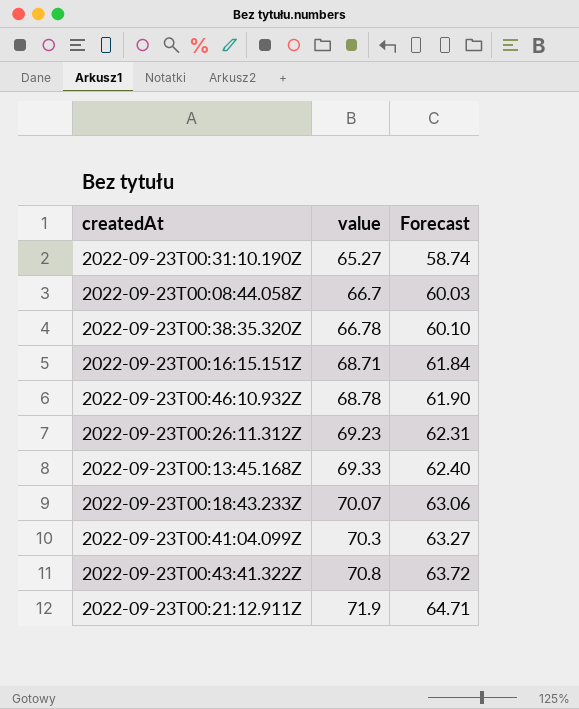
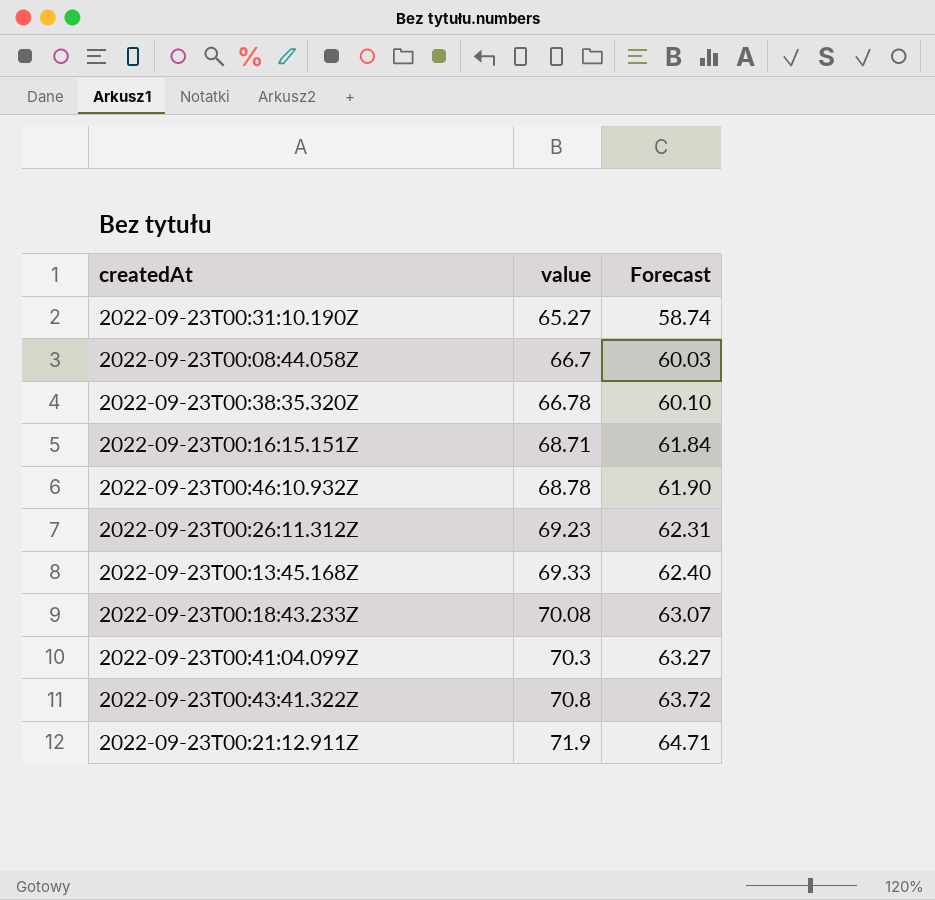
2022-09-23T00:18:43.233Z | value: 70.07 -> 70.08
2022-09-23T00:18:43.233Z | Forecast: 63.06 -> 63.07

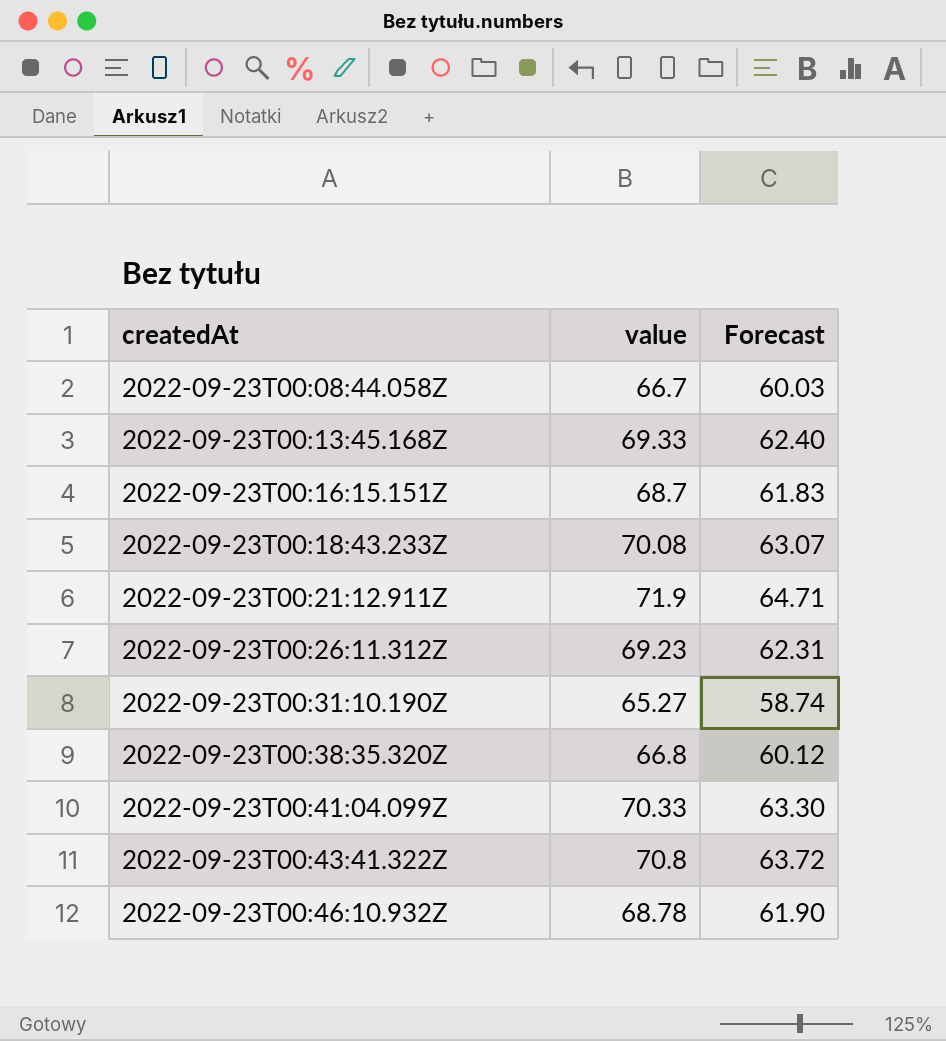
row order: value ascending -> createdAt ascending
2022-09-23T00:16:15.151Z | value: 68.71 -> 68.7
2022-09-23T00:16:15.151Z | Forecast: 61.84 -> 61.83
2022-09-23T00:38:35.320Z | value: 66.78 -> 66.8
2022-09-23T00:38:35.320Z | Forecast: 60.10 -> 60.12
2022-09-23T00:41:04.099Z | value: 70.3 -> 70.33
2022-09-23T00:41:04.099Z | Forecast: 63.27 -> 63.30

